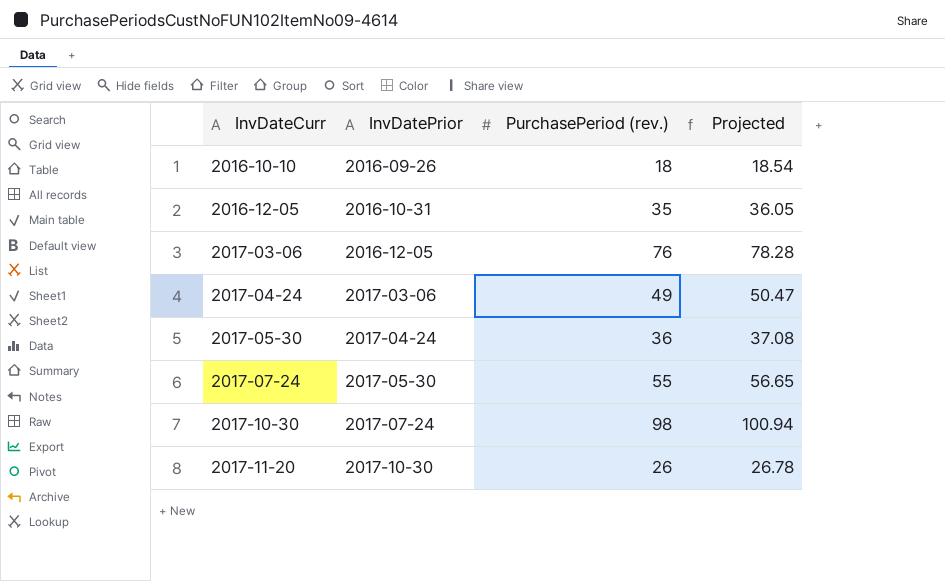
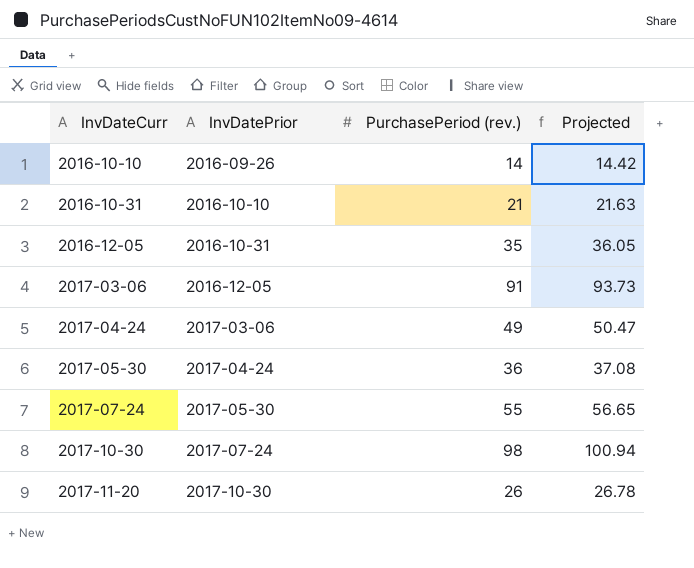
2016-10-10 | PurchasePeriod (rev.): 18 -> 14
2016-10-10 | Projected: 18.54 -> 14.42
row 2016-10-31: none -> 2016-10-10 | 21 | 21.63
2017-03-06 | PurchasePeriod (rev.): 76 -> 91
2017-03-06 | Projected: 78.28 -> 93.73

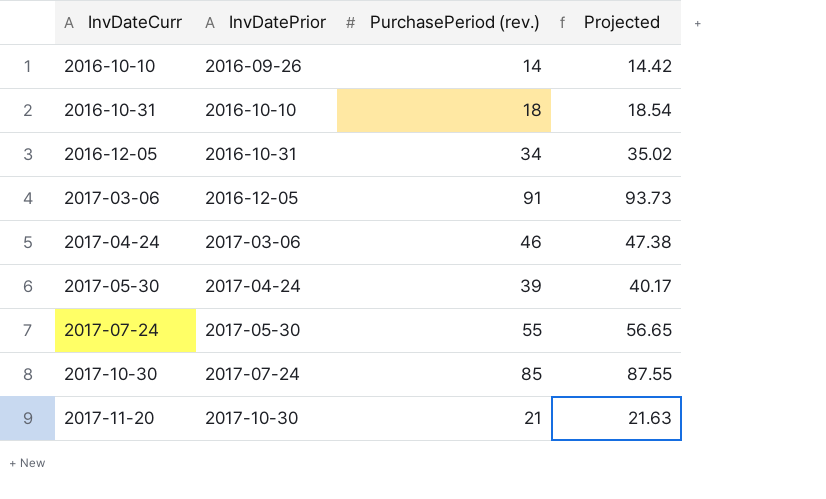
2016-10-31 | PurchasePeriod (rev.): 21 -> 18
2016-10-31 | Projected: 21.63 -> 18.54
2016-12-05 | PurchasePeriod (rev.): 35 -> 34
2016-12-05 | Projected: 36.05 -> 35.02
2017-04-24 | PurchasePeriod (rev.): 49 -> 46
2017-04-24 | Projected: 50.47 -> 47.38
2017-05-30 | PurchasePeriod (rev.): 36 -> 39
2017-05-30 | Projected: 37.08 -> 40.17
2017-10-30 | PurchasePeriod (rev.): 98 -> 85
2017-10-30 | Projected: 100.94 -> 87.55
2017-11-20 | PurchasePeriod (rev.): 26 -> 21
2017-11-20 | Projected: 26.78 -> 21.63

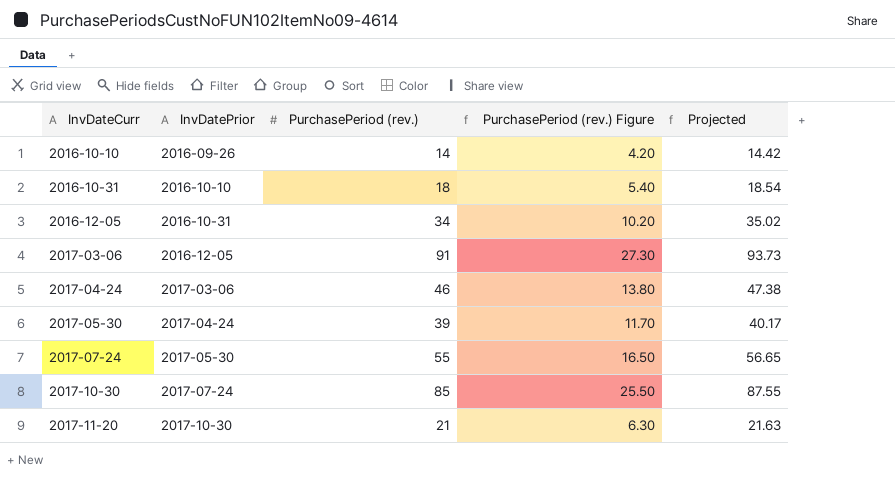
column PurchasePeriod (rev.) Figure | formula: none -> [PurchasePeriod (rev.)] * 0.3

